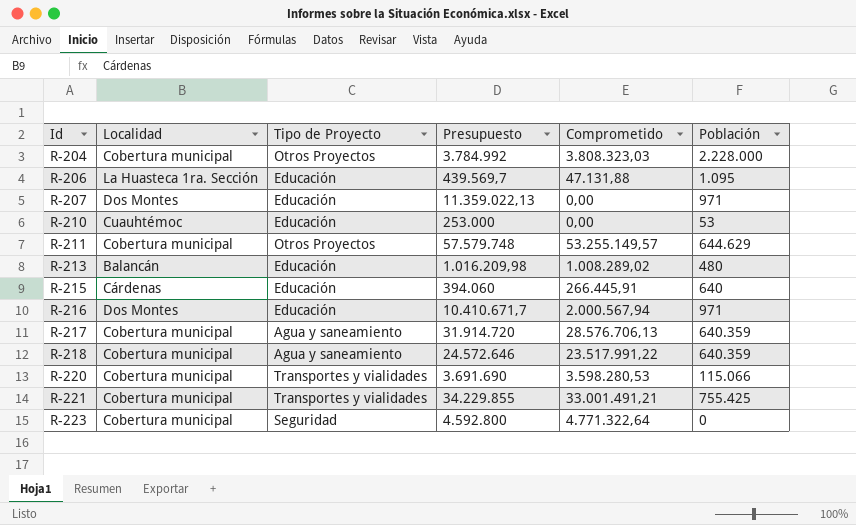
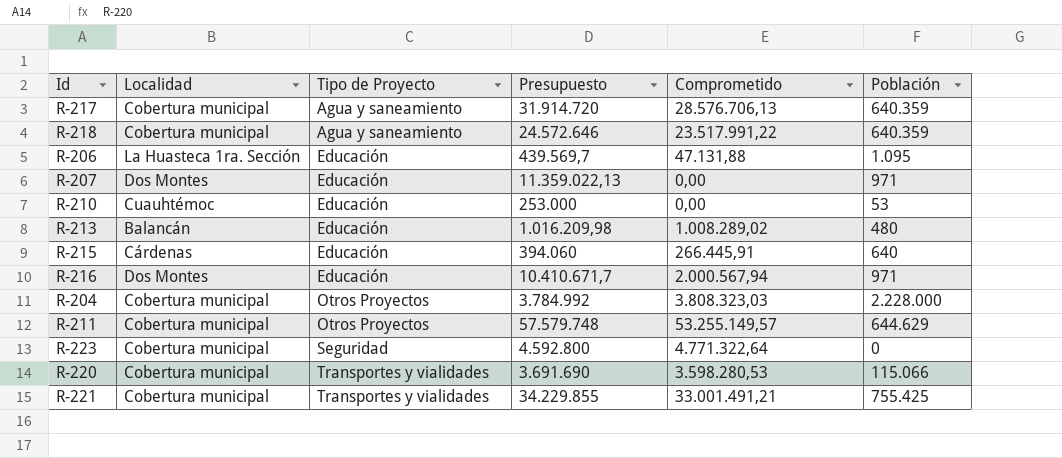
row order: Id ascending -> Tipo de Proyecto ascending

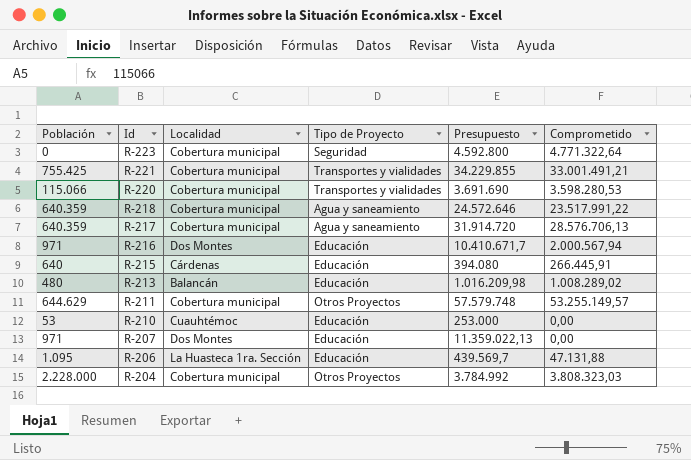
row order: Tipo de Proyecto ascending -> Id descending
column Población | position: 6 -> 1
R-215 | Presupuesto: 394.060 -> 394.080

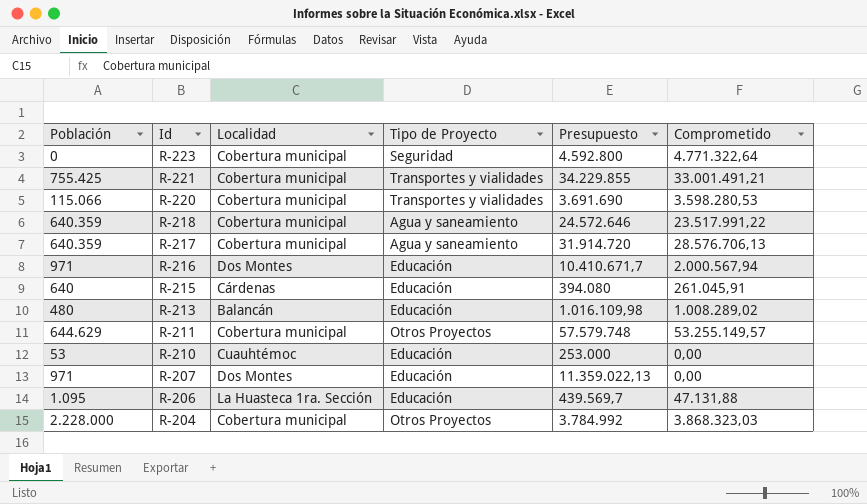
R-215 | Comprometido: 266.445,91 -> 261.045,91
R-213 | Presupuesto: 1.016.209,98 -> 1.016.109,98
R-204 | Comprometido: 3.808.323,03 -> 3.868.323,03

